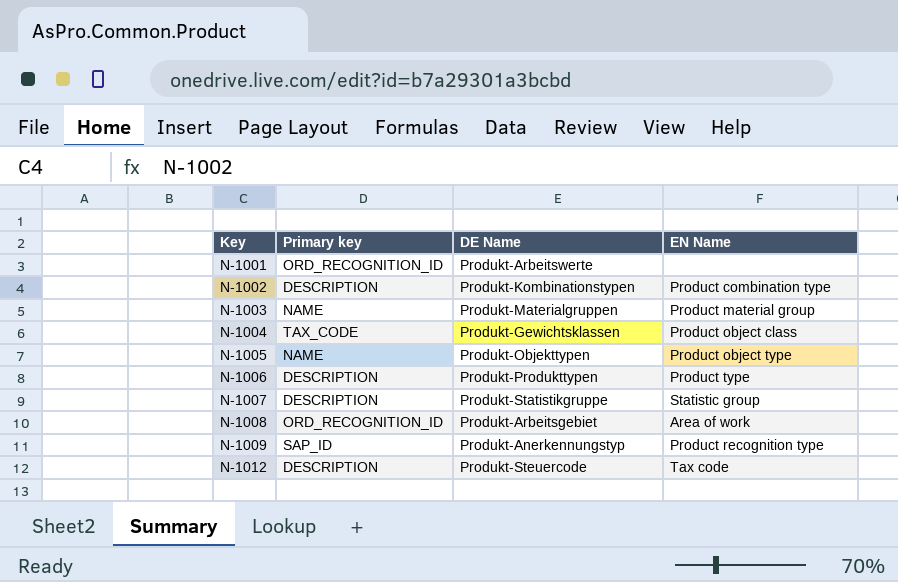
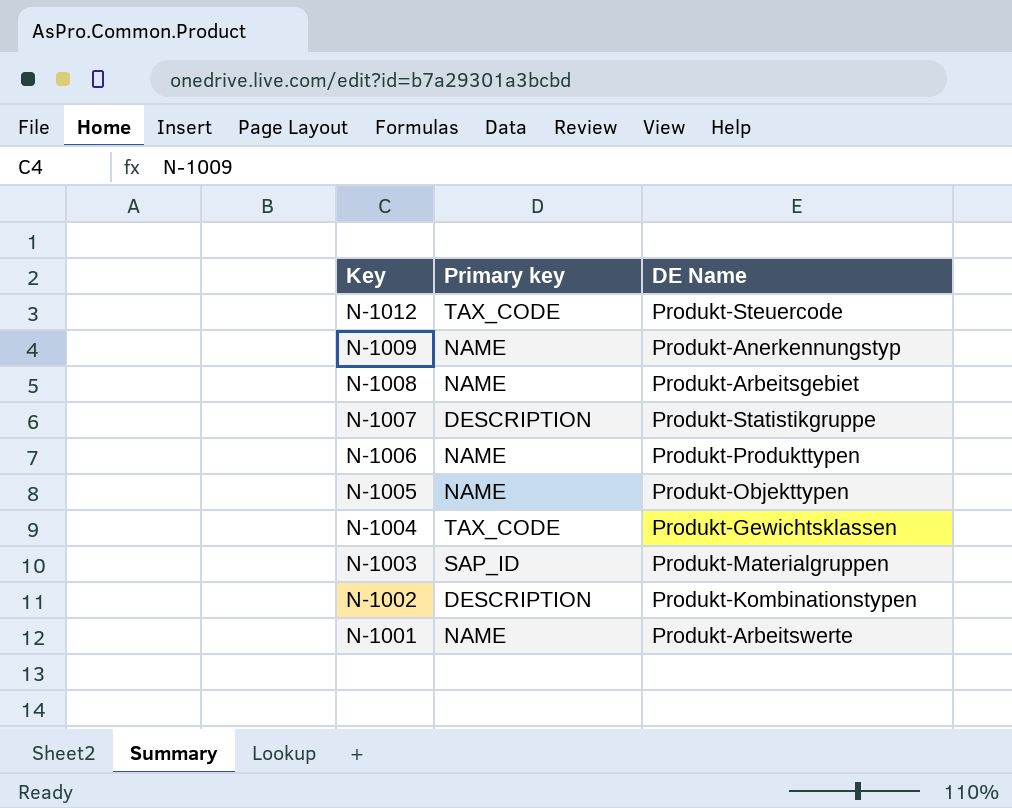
row order: Key ascending -> Key descending
column EN Name | position: 4 -> none
N-1012 | Primary key: DESCRIPTION -> TAX_CODE
N-1009 | Primary key: SAP_ID -> NAME
N-1008 | Primary key: ORD_RECOGNITION_ID -> NAME
N-1006 | Primary key: DESCRIPTION -> NAME
N-1003 | Primary key: NAME -> SAP_ID
N-1001 | Primary key: ORD_RECOGNITION_ID -> NAME

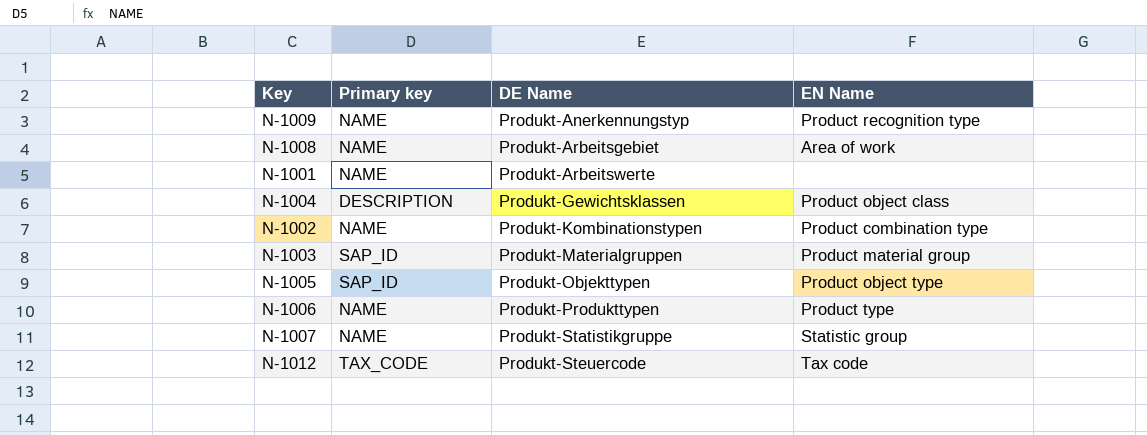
row order: Key descending -> DE Name ascending
column EN Name | position: none -> 4
N-1004 | Primary key: TAX_CODE -> DESCRIPTION
N-1002 | Primary key: DESCRIPTION -> NAME
N-1005 | Primary key: NAME -> SAP_ID
N-1007 | Primary key: DESCRIPTION -> NAME

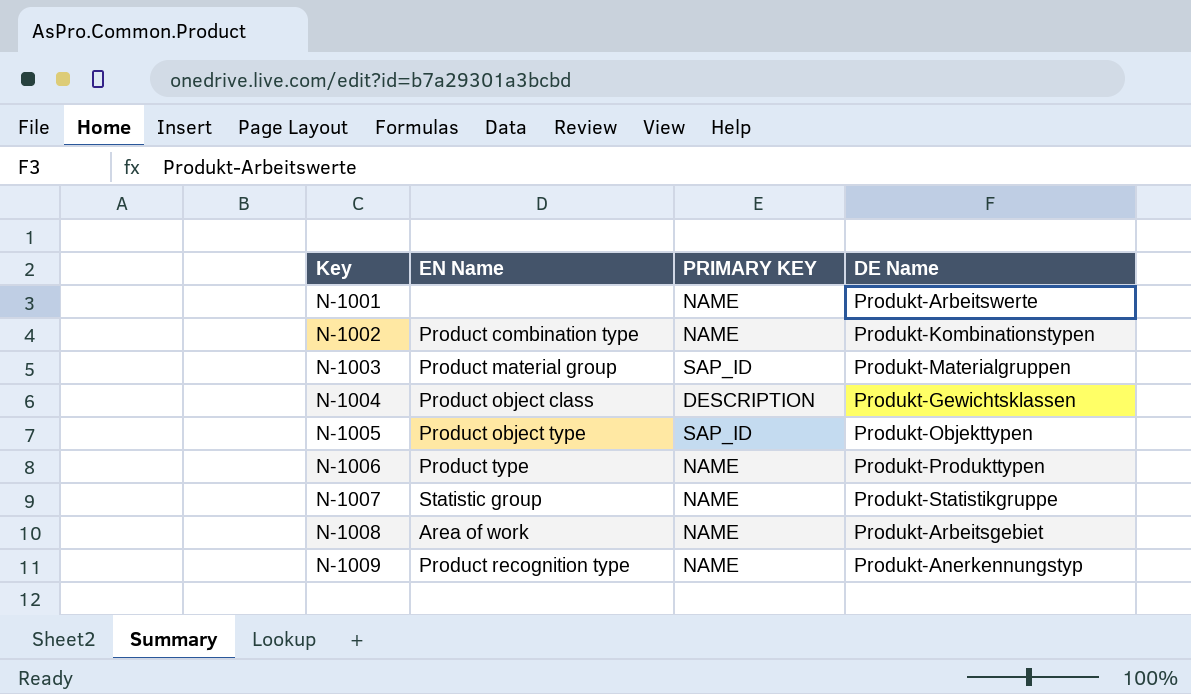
row order: DE Name ascending -> Key ascending
column EN Name | position: 4 -> 2
column name: Primary key -> PRIMARY KEY
row N-1012: TAX_CODE | Produkt-Steuercode | Tax code -> none

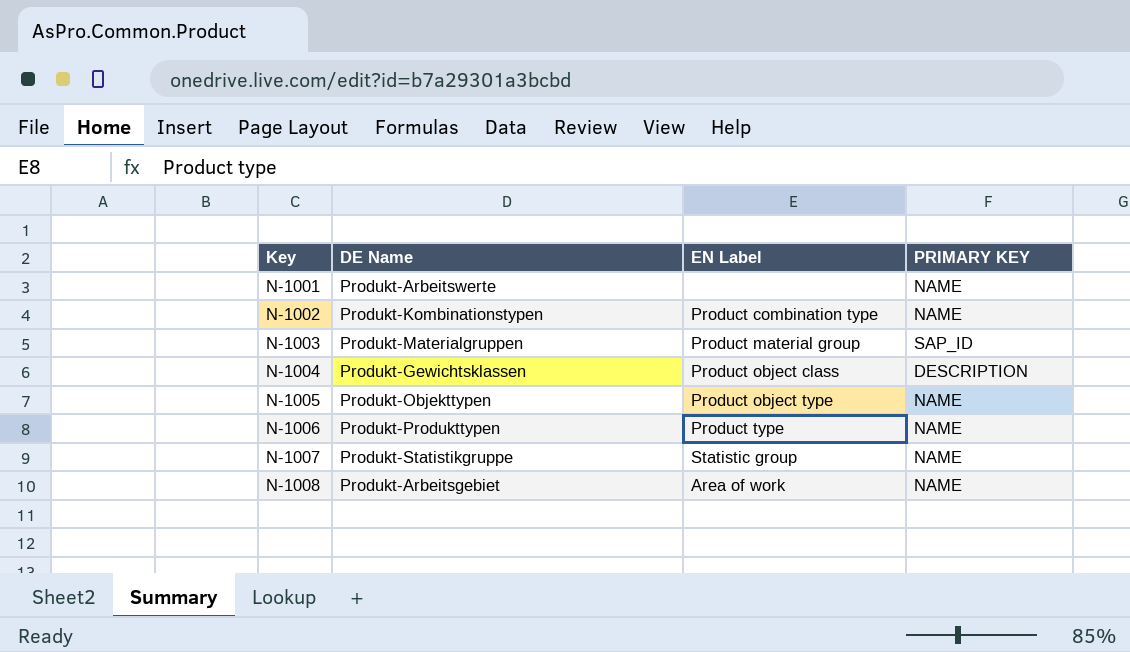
column DE Name | position: 4 -> 2
column name: EN Name -> EN Label
row N-1009: Product recognition type | NAME | Produkt-Anerkennungstyp -> none
N-1005 | PRIMARY KEY: SAP_ID -> NAME

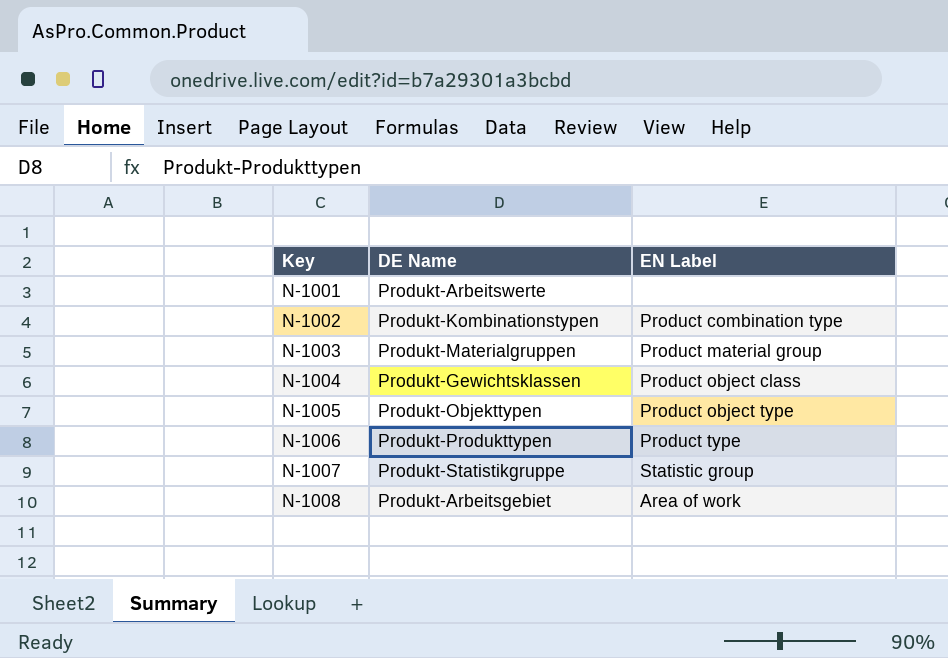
column PRIMARY KEY | position: 4 -> none

